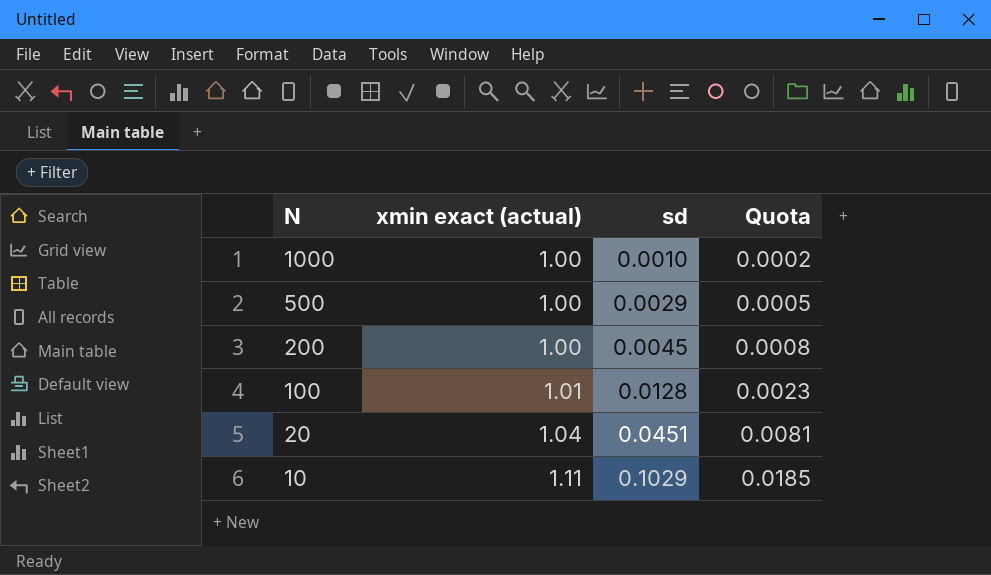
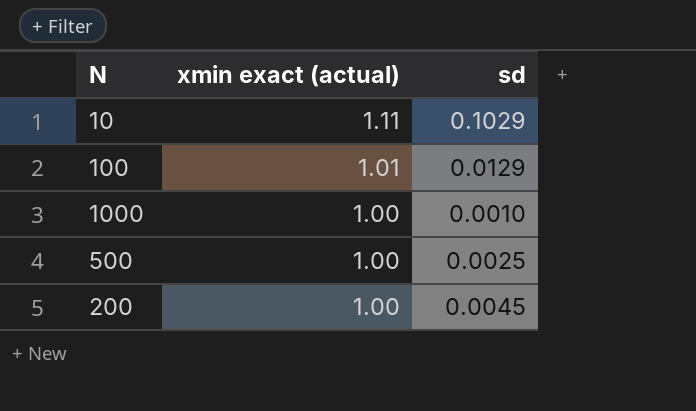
row order: N descending -> xmin exact (actual) descending
column Quota | formula: [sd] * 0.18 -> none
row 20: 1.04 | 0.0451 | 0.0081 -> none
100 | sd: 0.0128 -> 0.0129
500 | sd: 0.0029 -> 0.0025

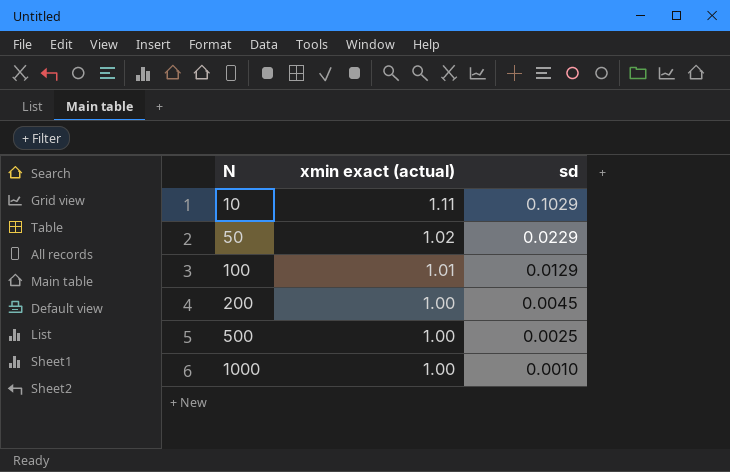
row order: xmin exact (actual) descending -> N ascending
row 50: none -> 1.02 | 0.0229

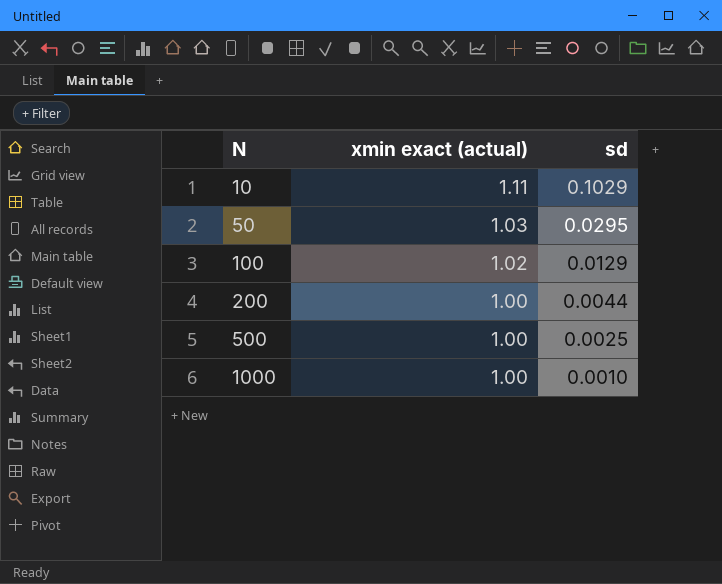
50 | xmin exact (actual): 1.02 -> 1.03
50 | sd: 0.0229 -> 0.0295
100 | xmin exact (actual): 1.01 -> 1.02
200 | sd: 0.0045 -> 0.0044

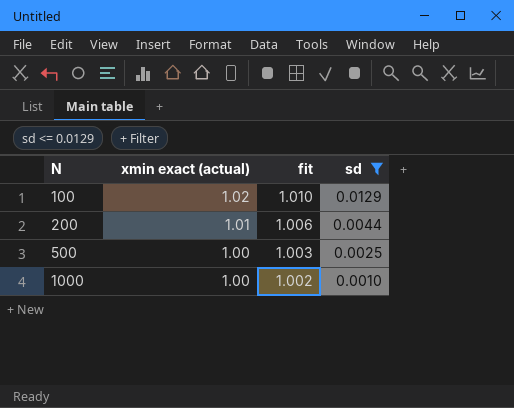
filter: none -> sd <= 0.0129
column fit | position: none -> 3
200 | xmin exact (actual): 1.00 -> 1.01

